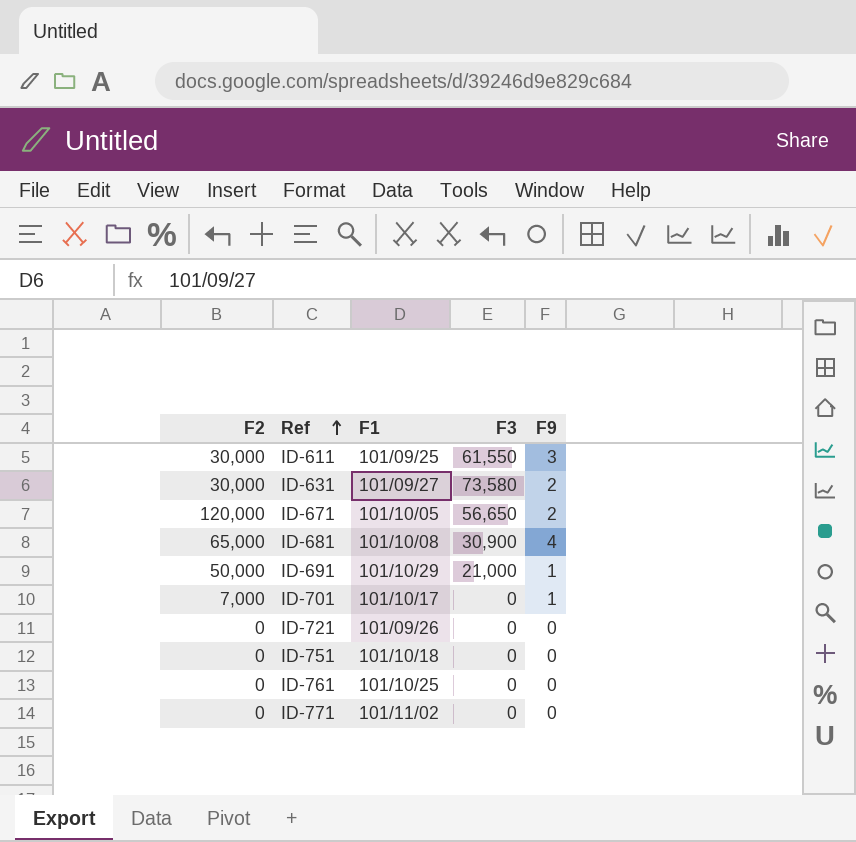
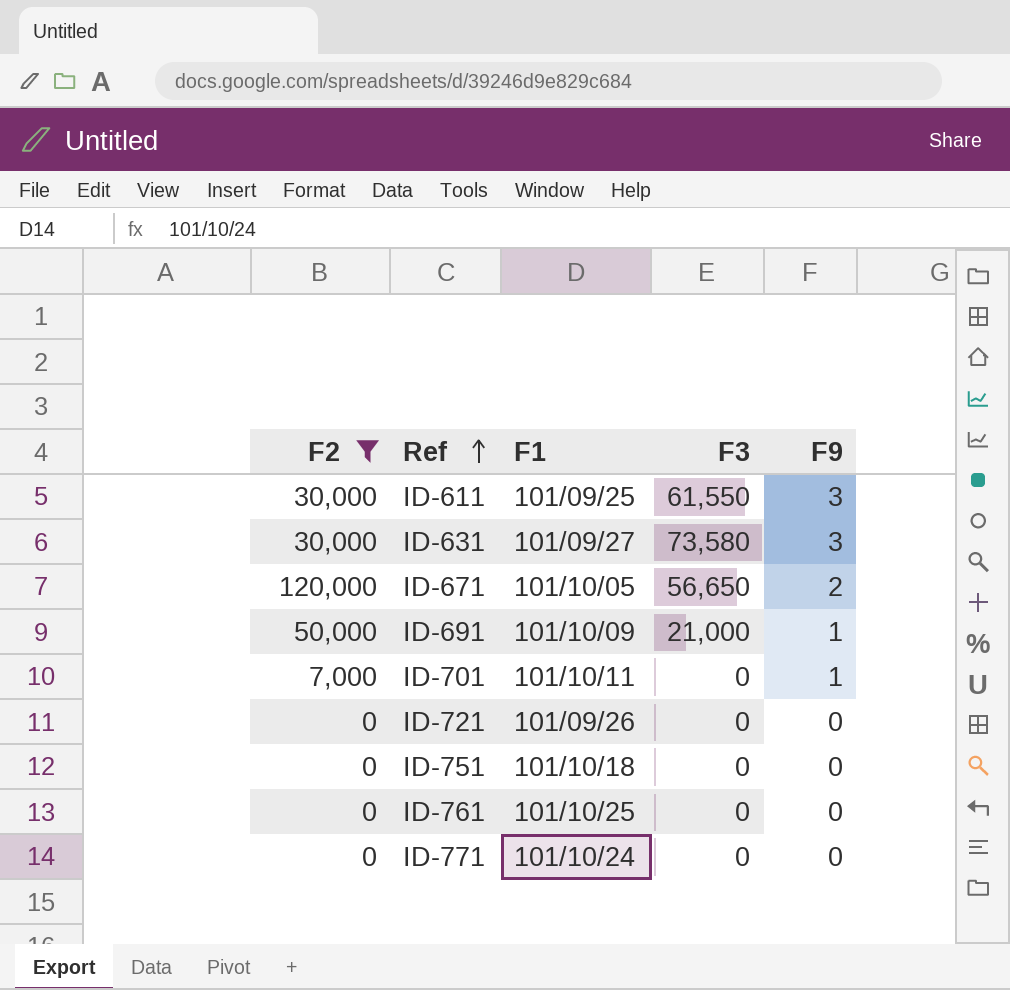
filter: none -> F2 != 65,000
ID-631 | F9: 2 -> 3
ID-691 | F1: 101/10/29 -> 101/10/09
ID-701 | F1: 101/10/17 -> 101/10/11
ID-771 | F1: 101/11/02 -> 101/10/24

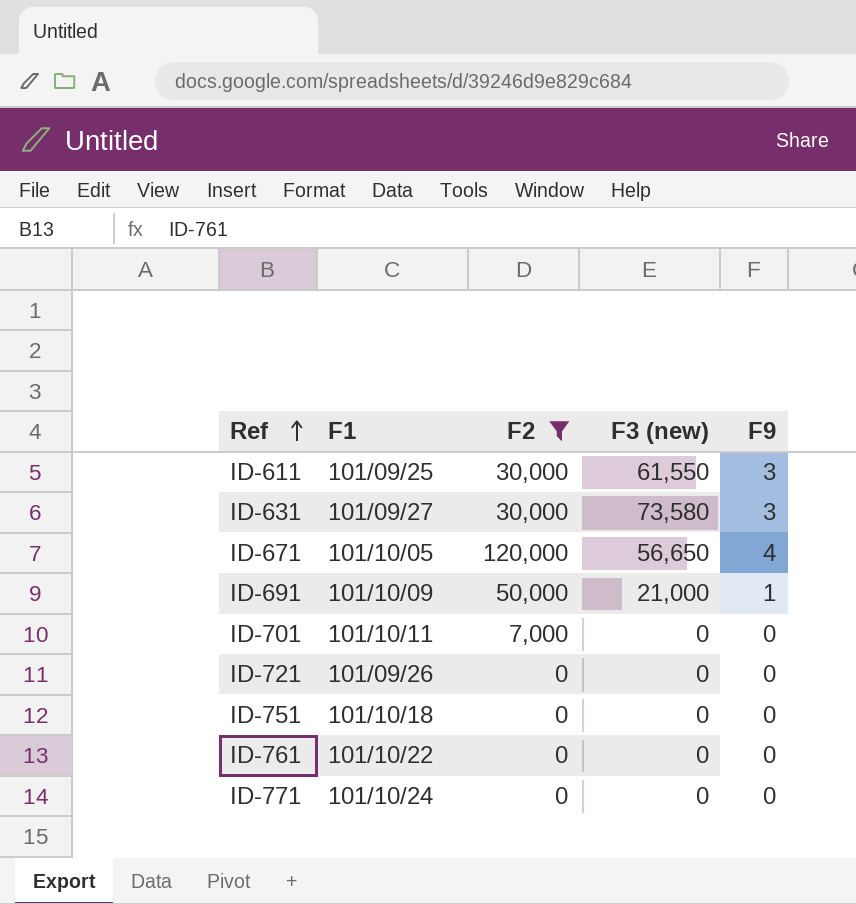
column F2 | position: 1 -> 3
column name: F3 -> F3 (new)
ID-671 | F9: 2 -> 4
ID-701 | F9: 1 -> 0
ID-761 | F1: 101/10/25 -> 101/10/22

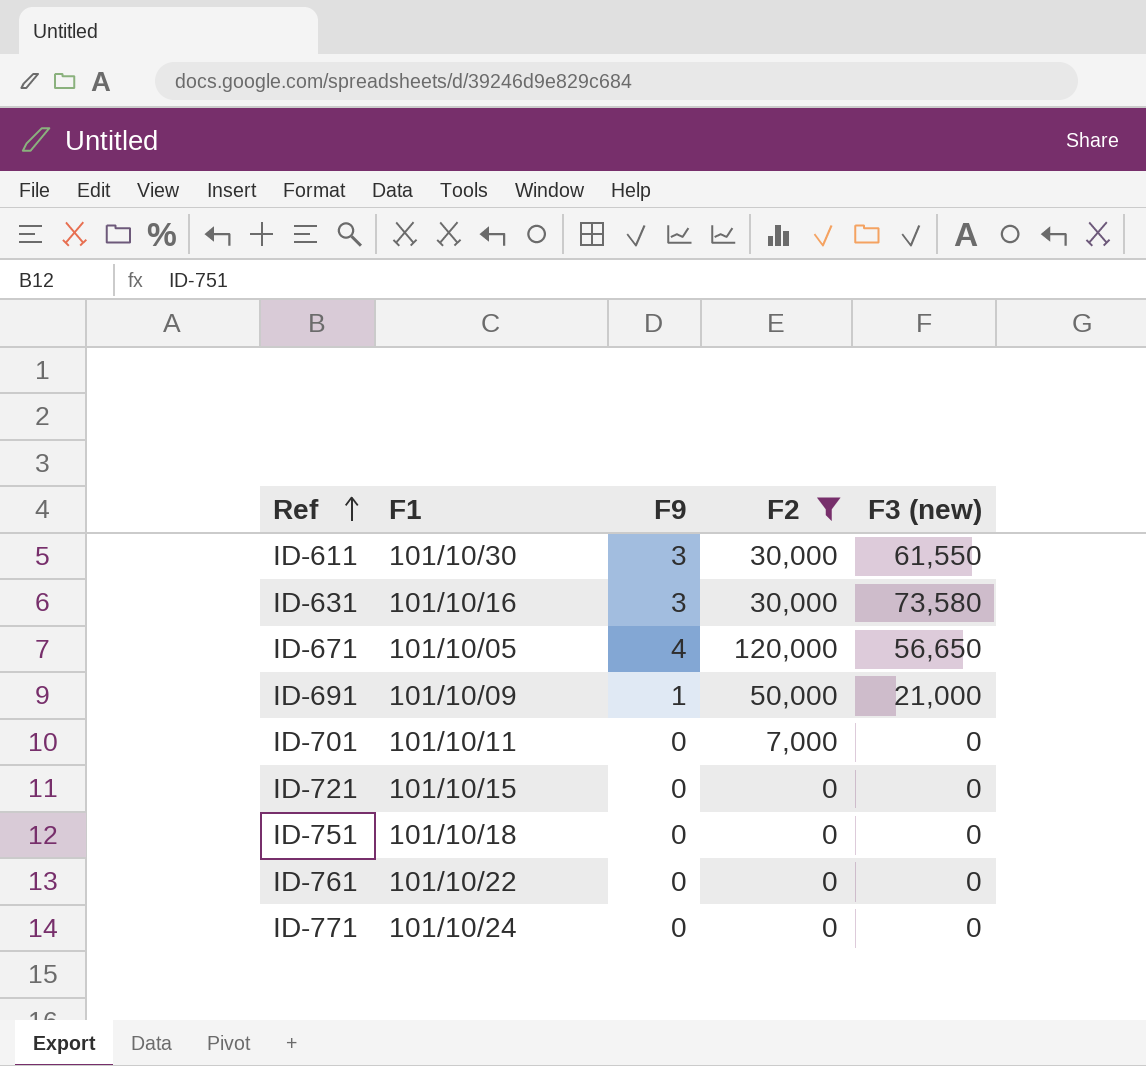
column F9 | position: 5 -> 3
ID-611 | F1: 101/09/25 -> 101/10/30
ID-631 | F1: 101/09/27 -> 101/10/16
ID-721 | F1: 101/09/26 -> 101/10/15

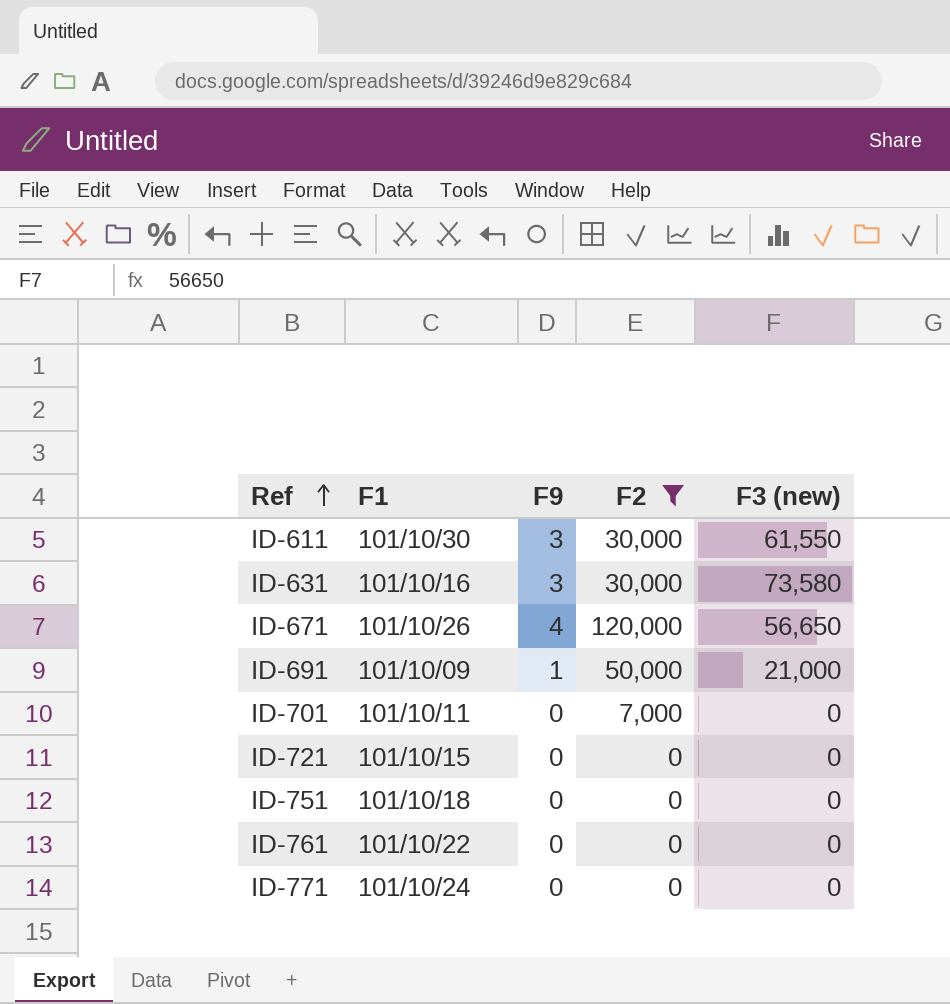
ID-671 | F1: 101/10/05 -> 101/10/26

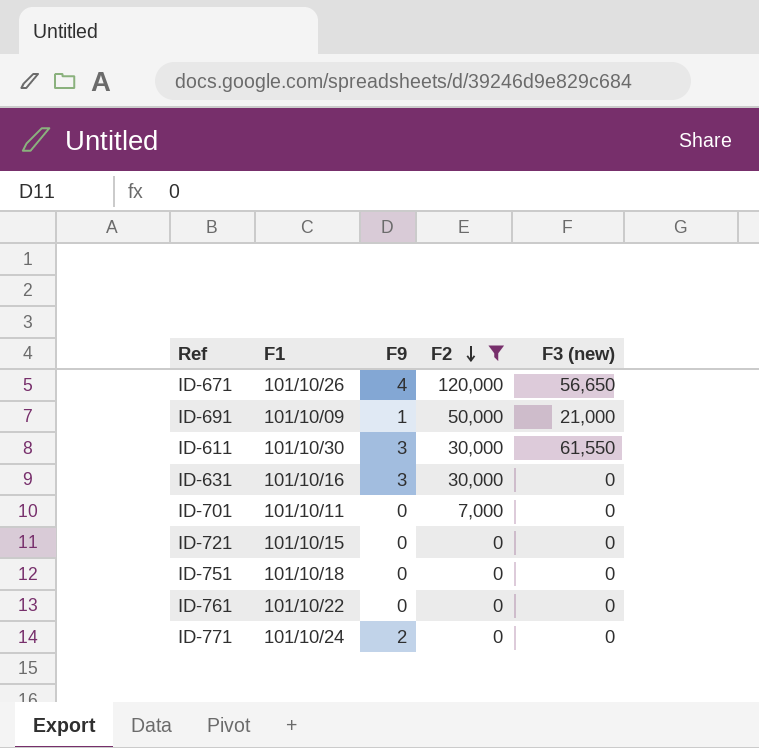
row order: Ref ascending -> F2 descending
ID-631 | F3 (new): 73,580 -> 0
ID-771 | F9: 0 -> 2

